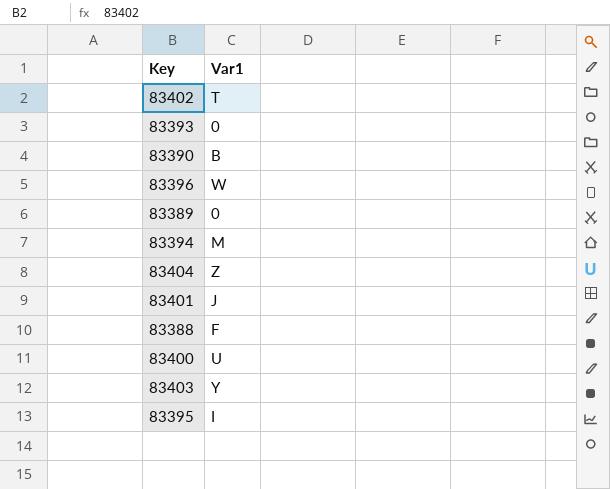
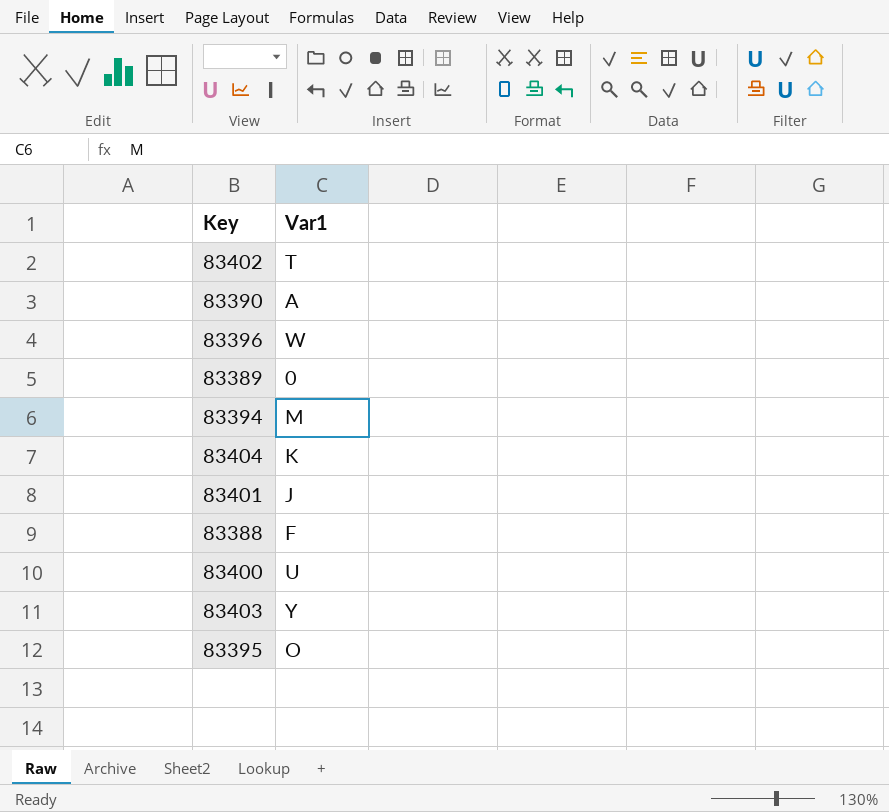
row 83393: 0 -> none
83390 | Var1: B -> A
83404 | Var1: Z -> K
83395 | Var1: I -> O

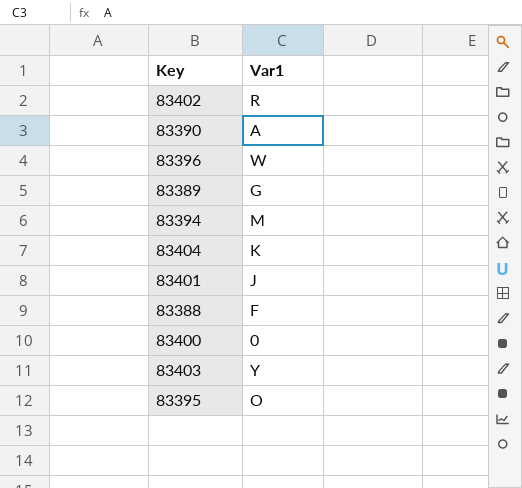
83402 | Var1: T -> R
83389 | Var1: 0 -> G
83400 | Var1: U -> 0

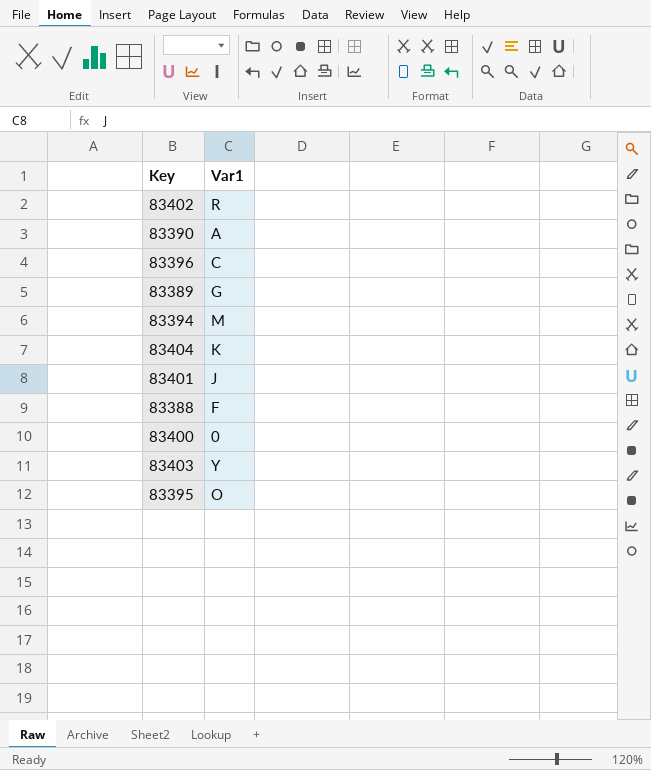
83396 | Var1: W -> C

